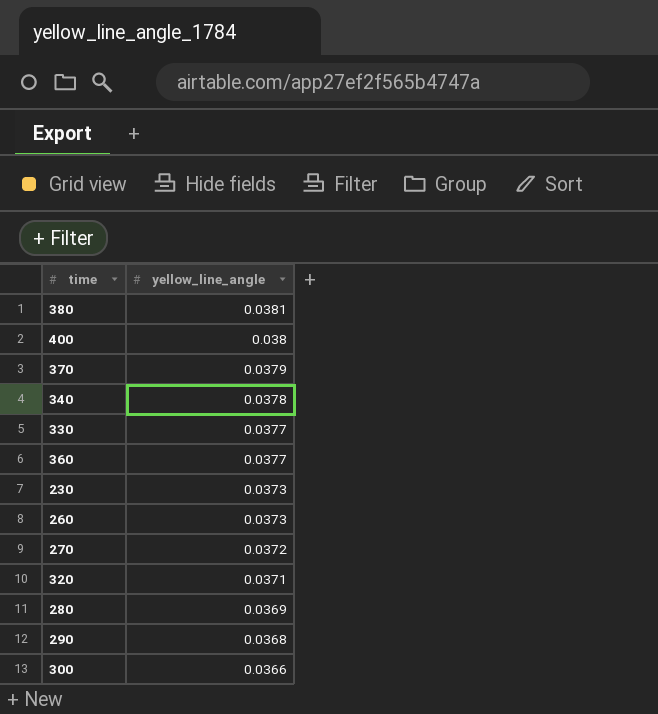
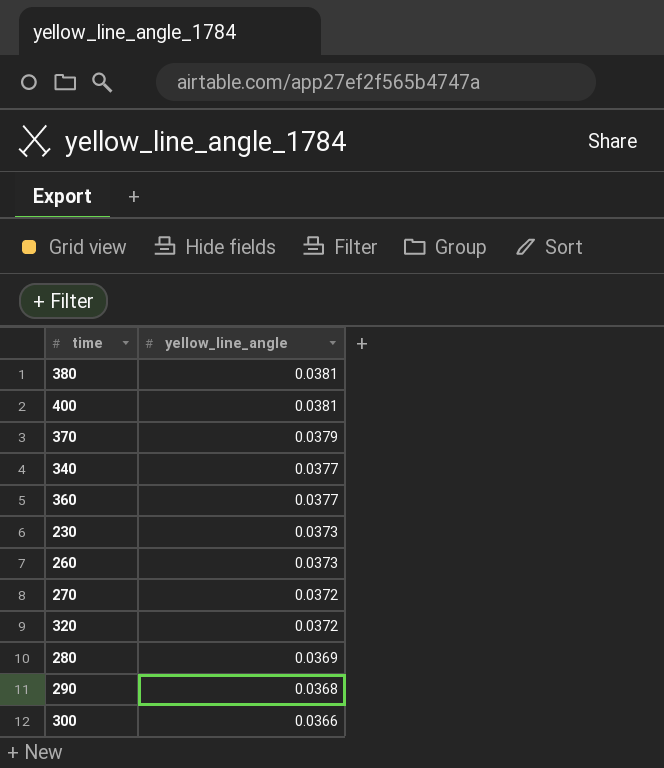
row 330: 0.0377 -> none
400 | yellow_line_angle: 0.038 -> 0.0381
340 | yellow_line_angle: 0.0378 -> 0.0377
320 | yellow_line_angle: 0.0371 -> 0.0372

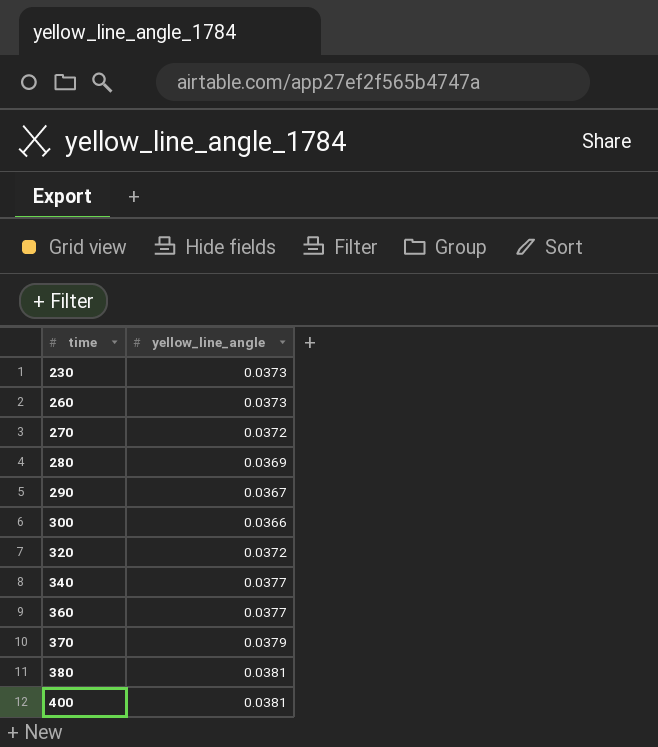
row order: yellow_line_angle descending -> time ascending
290 | yellow_line_angle: 0.0368 -> 0.0367

